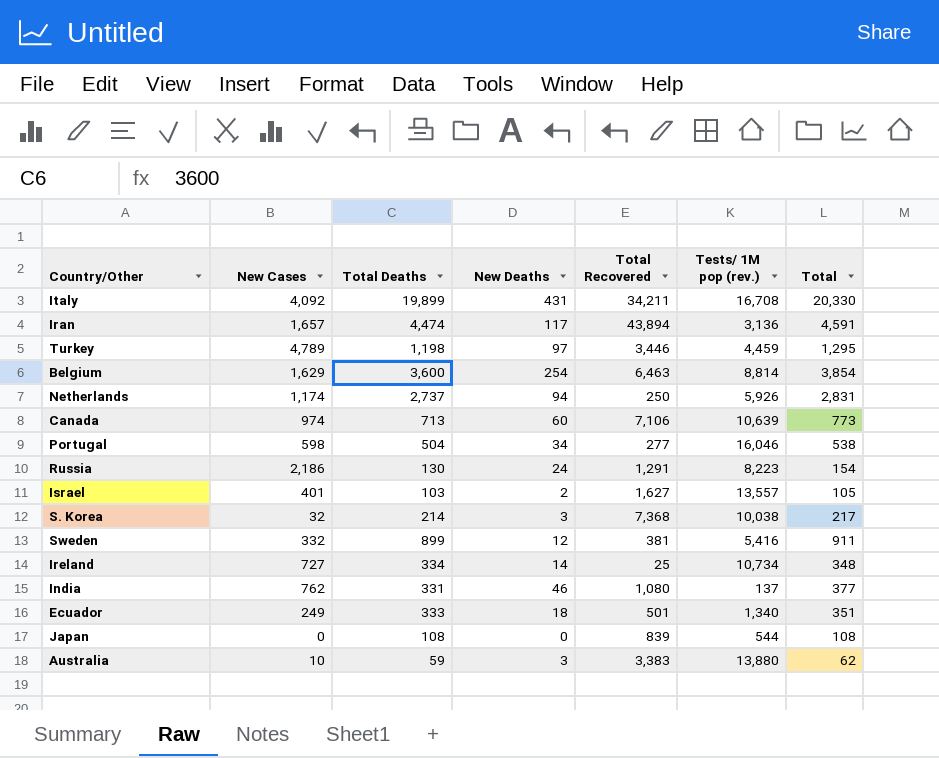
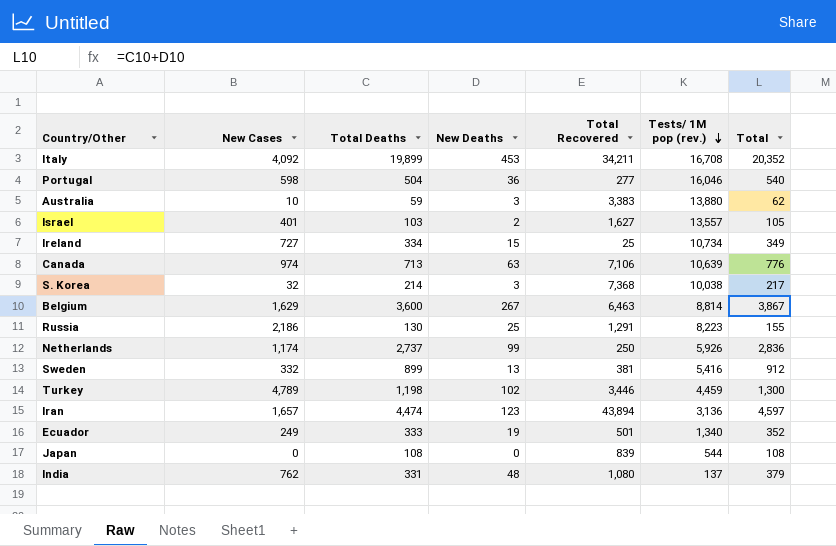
row order: none -> Tests/ 1M pop (rev.) descending
Italy | New Deaths: 431 -> 453
Italy | Total: 20,330 -> 20,352
Portugal | New Deaths: 34 -> 36
Portugal | Total: 538 -> 540
Ireland | New Deaths: 14 -> 15
Ireland | Total: 348 -> 349
Canada | New Deaths: 60 -> 63
Canada | Total: 773 -> 776
Belgium | New Deaths: 254 -> 267
Belgium | Total: 3,854 -> 3,867
Russia | New Deaths: 24 -> 25
Russia | Total: 154 -> 155
Netherlands | New Deaths: 94 -> 99
Netherlands | Total: 2,831 -> 2,836
Sweden | New Deaths: 12 -> 13
Sweden | Total: 911 -> 912
Turkey | New Deaths: 97 -> 102
Turkey | Total: 1,295 -> 1,300
Iran | New Deaths: 117 -> 123
Iran | Total: 4,591 -> 4,597
Ecuador | New Deaths: 18 -> 19
Ecuador | Total: 351 -> 352
India | New Deaths: 46 -> 48
India | Total: 377 -> 379

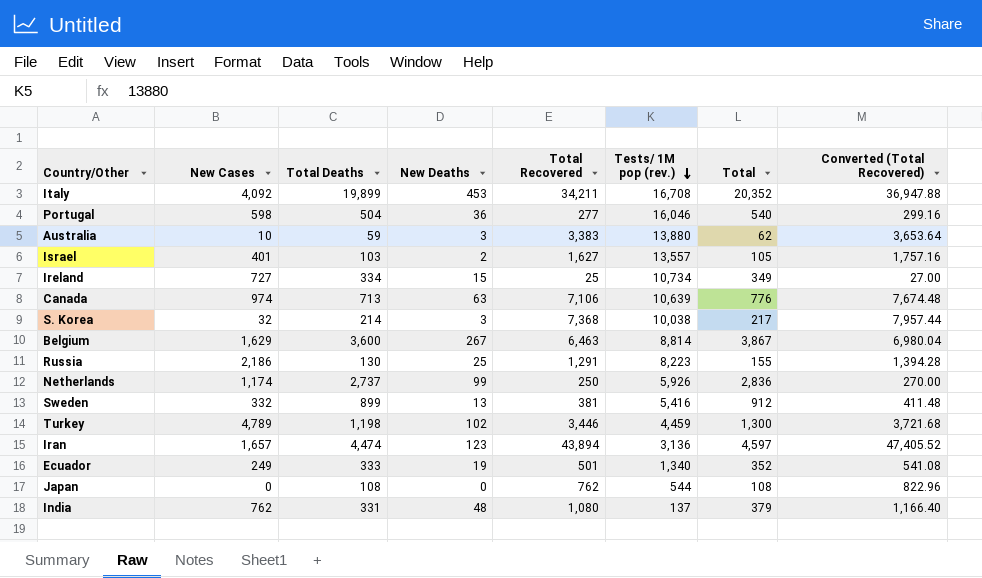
column Converted (Total Recovered) | formula: none -> [Total Recovered] * 1.08
Japan | Total Recovered: 839 -> 762

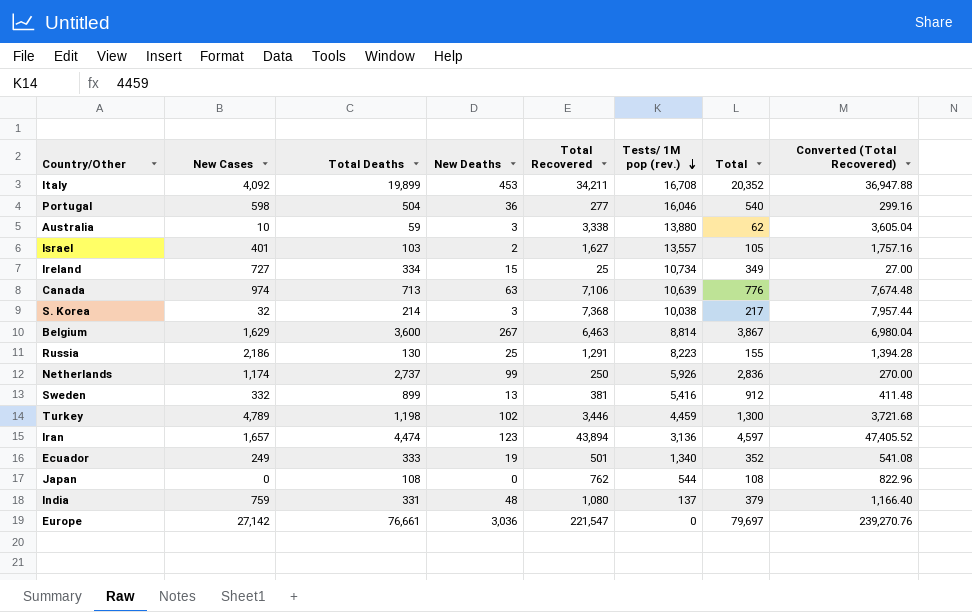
Australia | Total Recovered: 3,383 -> 3,338
Australia | Converted (Total Recovered): 3,653.64 -> 3,605.04
India | New Cases: 762 -> 759
row Europe: none -> 27,142 | 76,661 | 3,036 | 221,547 | 0 | 79,697 | 239,270.76

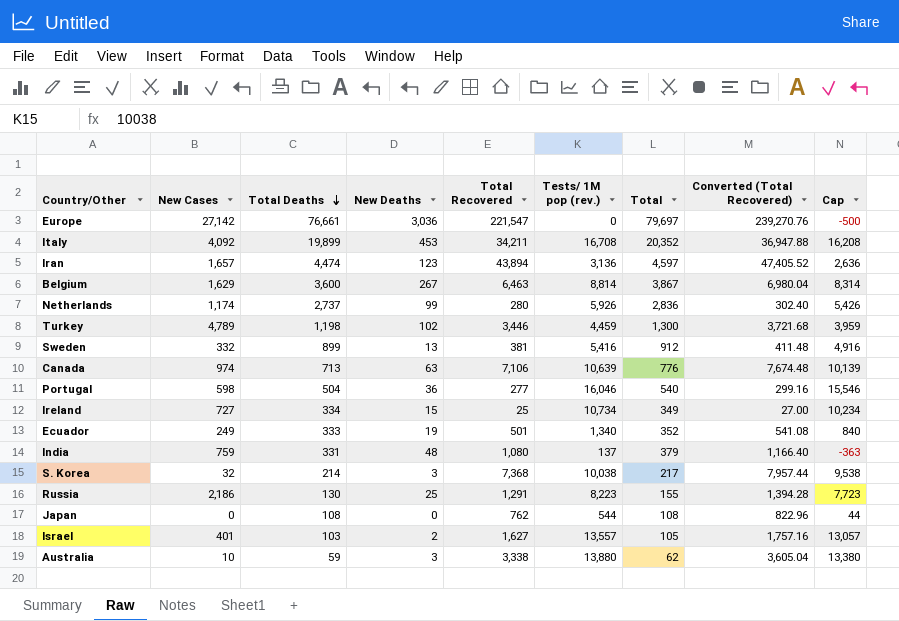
row order: Tests/ 1M pop (rev.) descending -> Total Deaths descending
column Cap | formula: none -> [Tests/ 1M pop (rev.)] - 500
Netherlands | Total Recovered: 250 -> 280
Netherlands | Converted (Total Recovered): 270.00 -> 302.40

